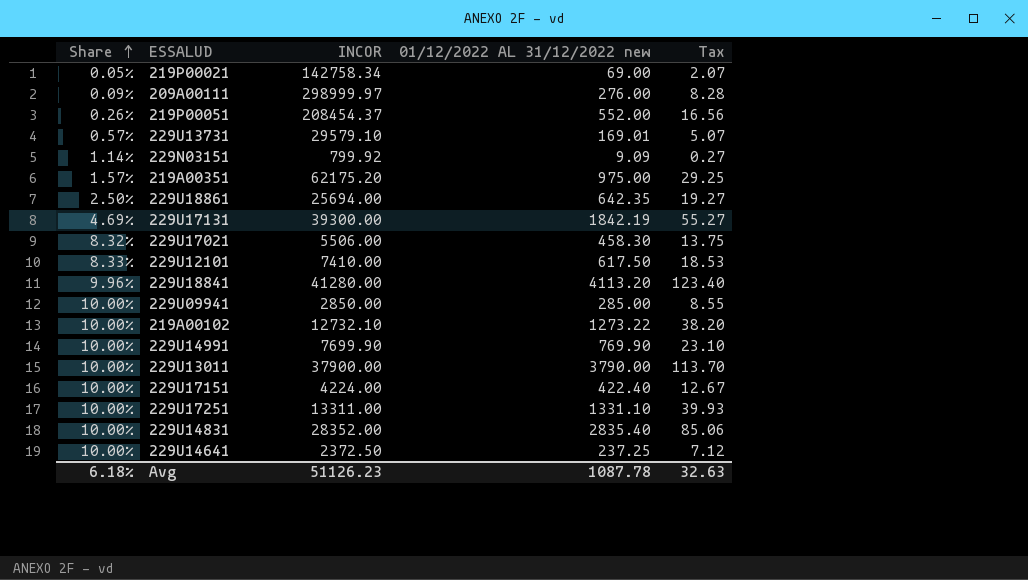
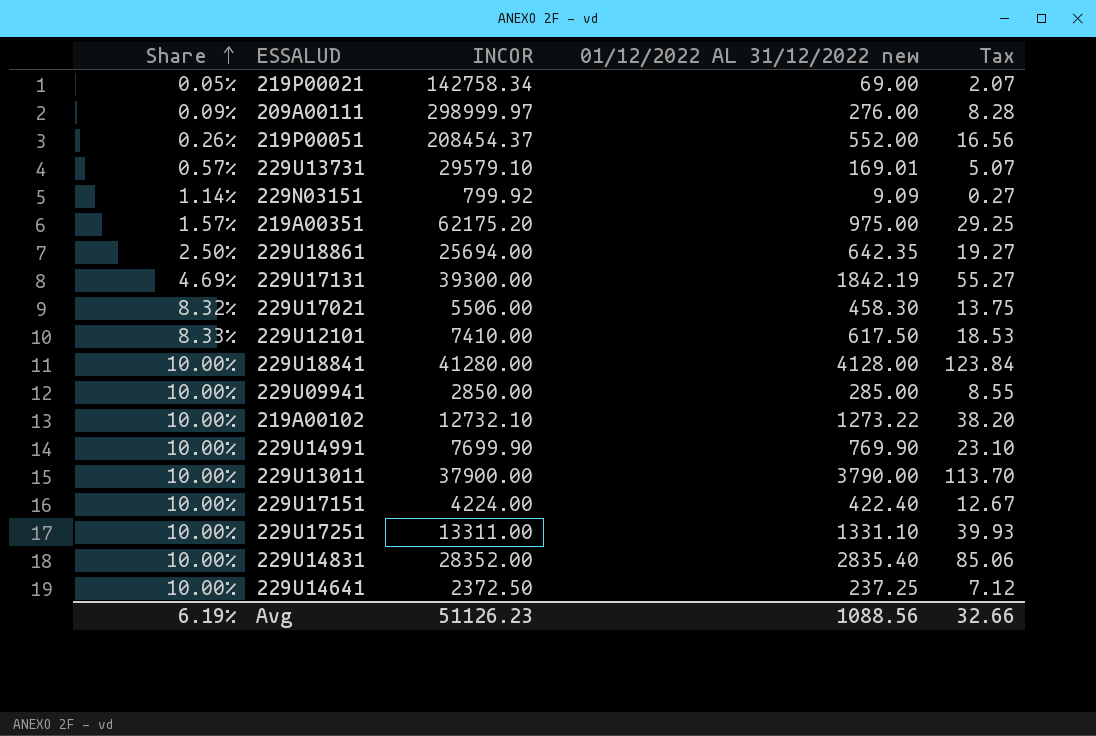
229U18841 | Share: 9.96% -> 10.00%
229U18841 | 01/12/2022 AL 31/12/2022 new: 4113.20 -> 4128.00
229U18841 | Tax: 123.40 -> 123.84
Avg | Share: 6.18% -> 6.19%
Avg | 01/12/2022 AL 31/12/2022 new: 1087.78 -> 1088.56
Avg | Tax: 32.63 -> 32.66

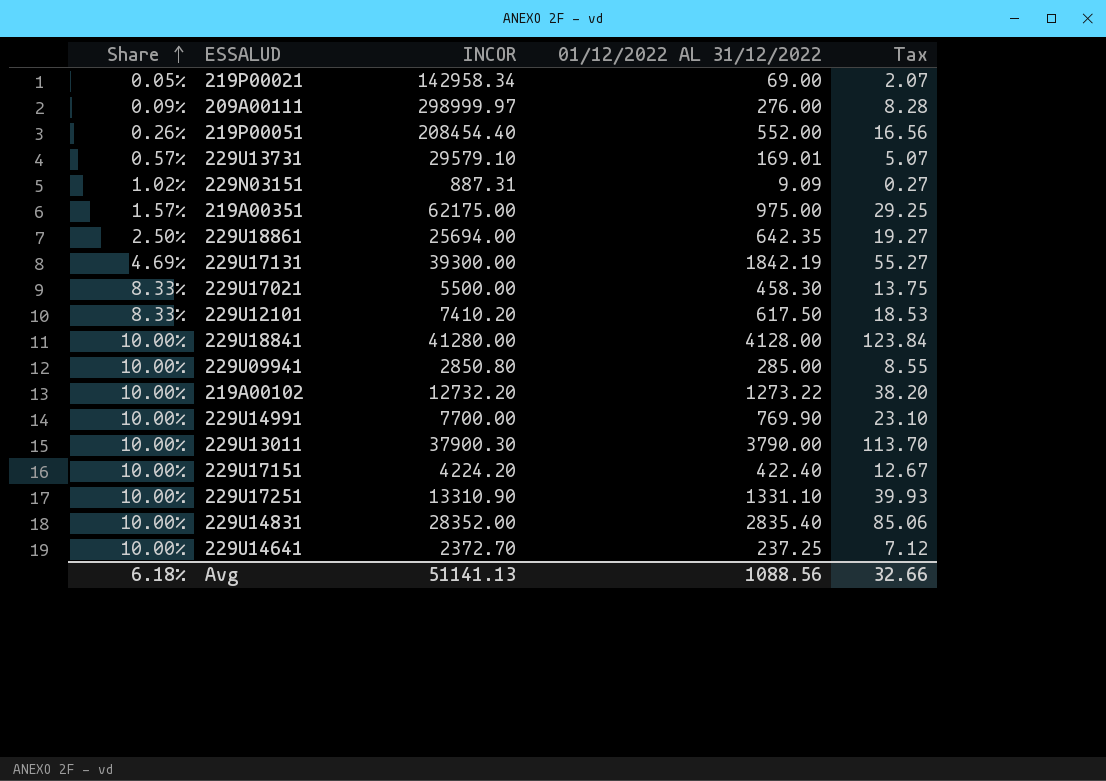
column name: 01/12/2022 AL 31/12/2022 new -> 01/12/2022 AL 31/12/2022
219P00021 | INCOR: 142758.34 -> 142958.34
219P00051 | INCOR: 208454.37 -> 208454.40
229N03151 | Share: 1.14% -> 1.02%
229N03151 | INCOR: 799.92 -> 887.31
219A00351 | INCOR: 62175.20 -> 62175.00
229U17021 | Share: 8.32% -> 8.33%
229U17021 | INCOR: 5506.00 -> 5500.00
229U12101 | INCOR: 7410.00 -> 7410.20
229U09941 | INCOR: 2850.00 -> 2850.80
219A00102 | INCOR: 12732.10 -> 12732.20
229U14991 | INCOR: 7699.90 -> 7700.00
229U13011 | INCOR: 37900.00 -> 37900.30
229U17151 | INCOR: 4224.00 -> 4224.20
229U17251 | INCOR: 13311.00 -> 13310.90
229U14641 | INCOR: 2372.50 -> 2372.70
Avg | Share: 6.19% -> 6.18%
Avg | INCOR: 51126.23 -> 51141.13

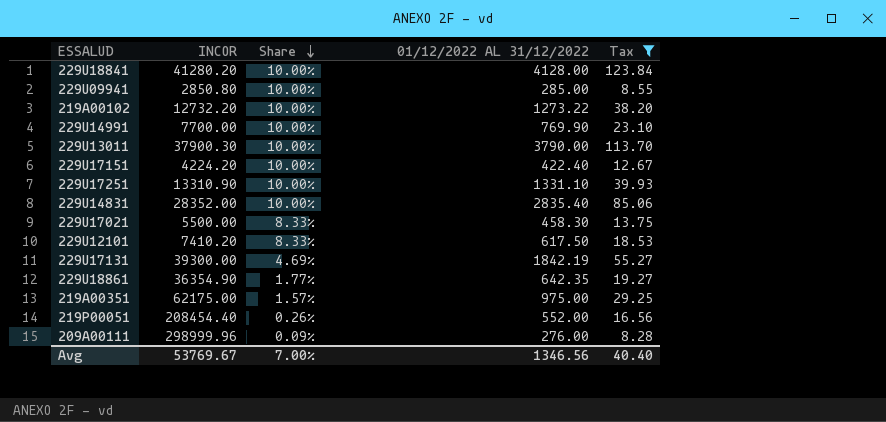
filter: none -> Tax >= 8.28
row order: Share ascending -> Share descending
column Share | position: 1 -> 3
229U18841 | INCOR: 41280.00 -> 41280.20
229U18861 | INCOR: 25694.00 -> 36354.90
229U18861 | Share: 2.50% -> 1.77%
209A00111 | INCOR: 298999.97 -> 298999.96
Avg | INCOR: 51141.13 -> 53769.67
Avg | Share: 6.18% -> 7.00%
Avg | 01/12/2022 AL 31/12/2022: 1088.56 -> 1346.56
Avg | Tax: 32.66 -> 40.40

